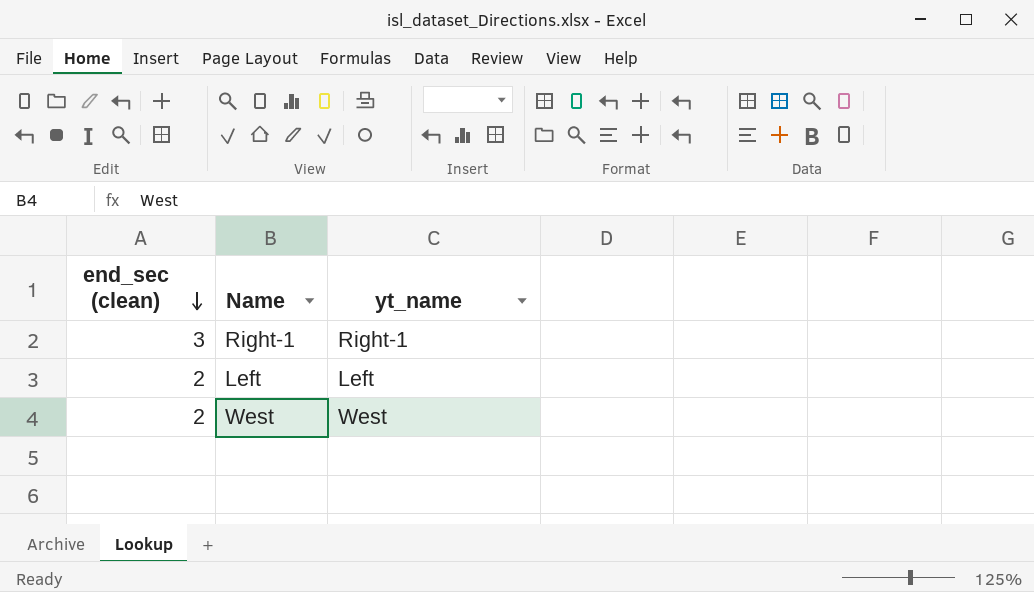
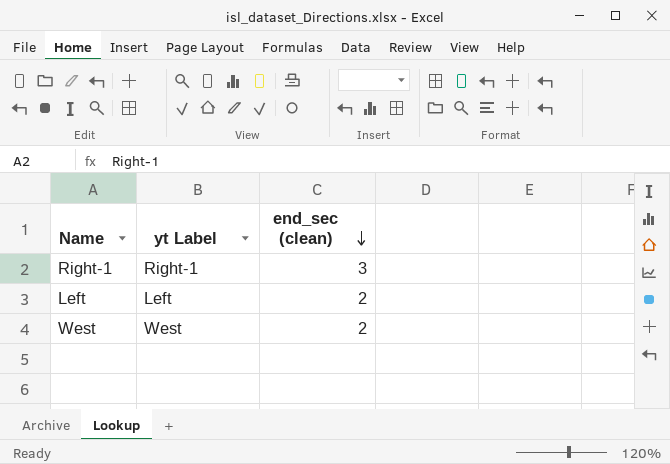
column name: yt_name -> yt Label
column end_sec (clean) | position: 1 -> 3

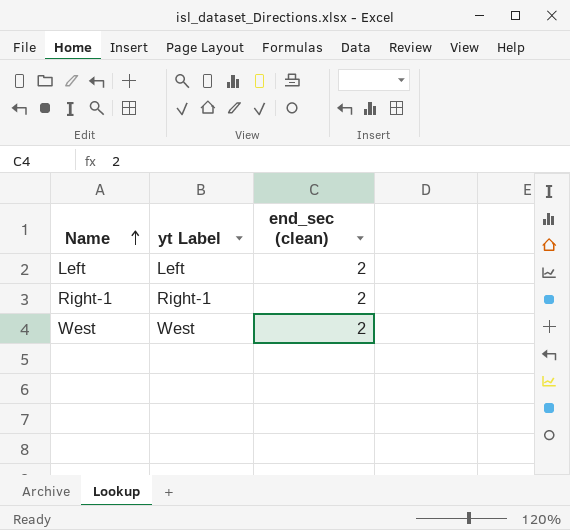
row order: end_sec (clean) descending -> Name ascending
Right-1 | end_sec (clean): 3 -> 2

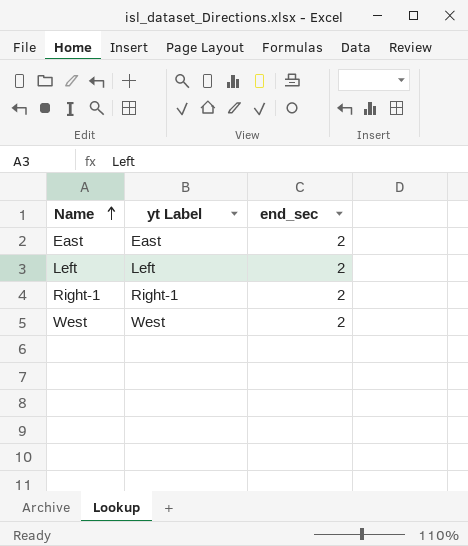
column name: end_sec (clean) -> end_sec
row East: none -> East | 2

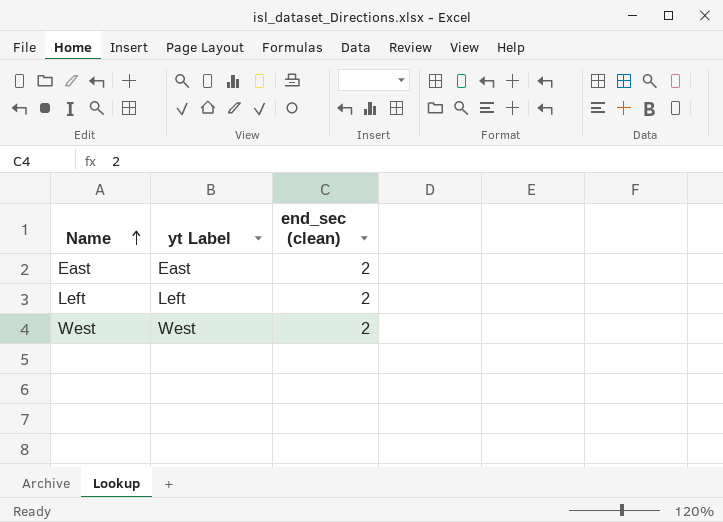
column name: end_sec -> end_sec (clean)
row Right-1: Right-1 | 2 -> none

